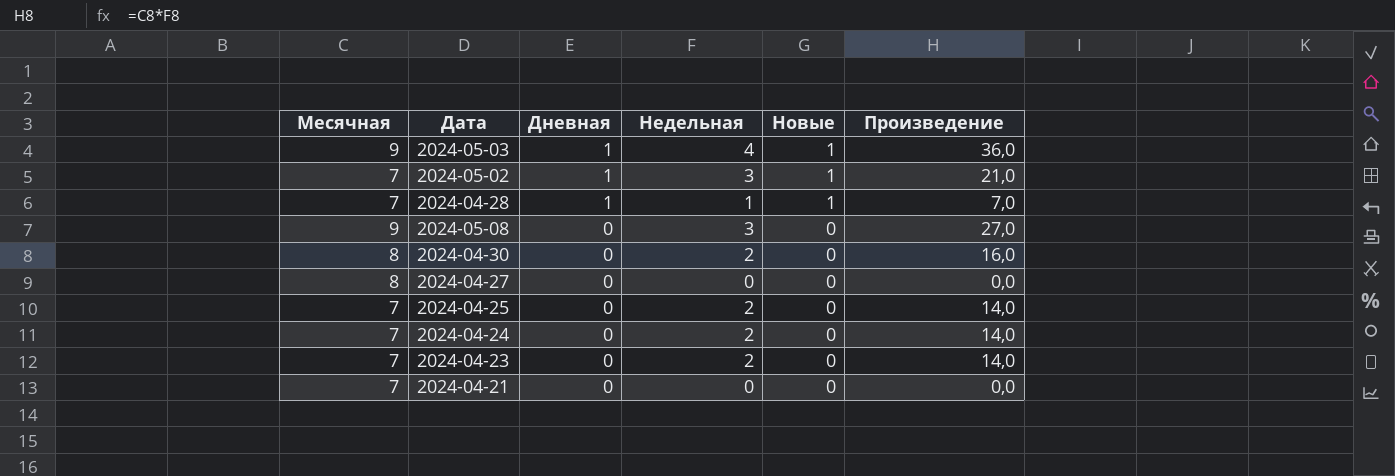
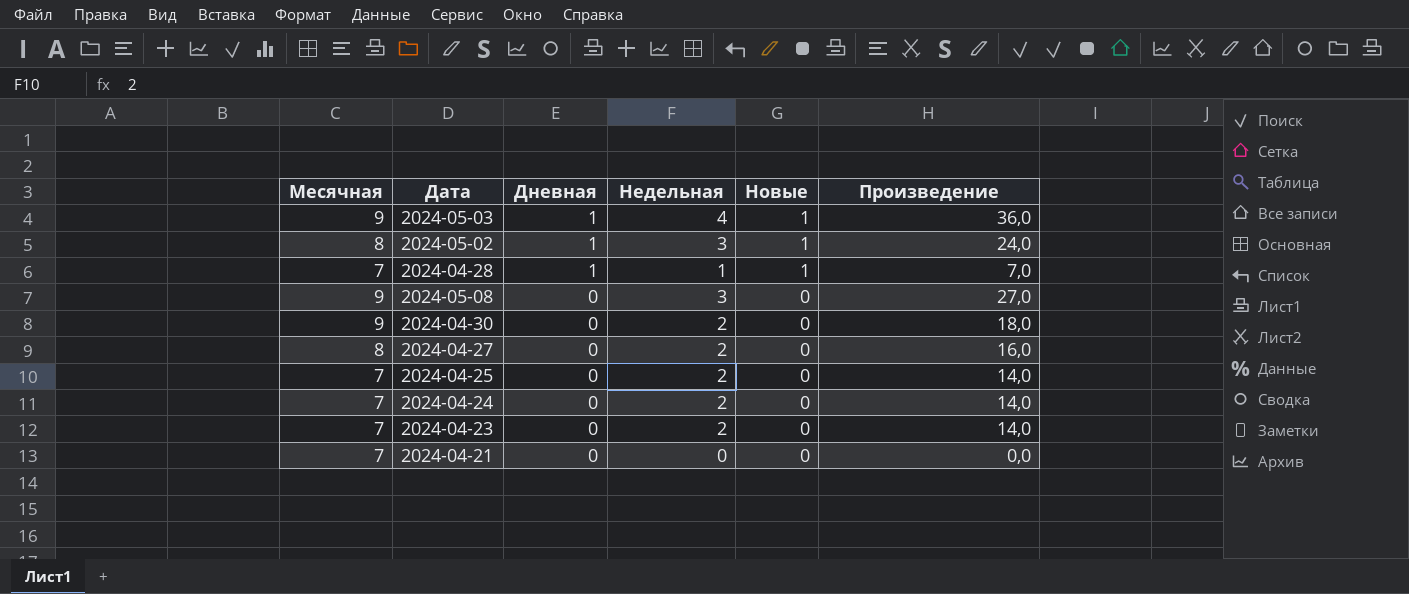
2024-05-02 | Месячная: 7 -> 8
2024-05-02 | Произведение: 21,0 -> 24,0
2024-04-30 | Месячная: 8 -> 9
2024-04-30 | Произведение: 16,0 -> 18,0
2024-04-27 | Недельная: 0 -> 2
2024-04-27 | Произведение: 0,0 -> 16,0

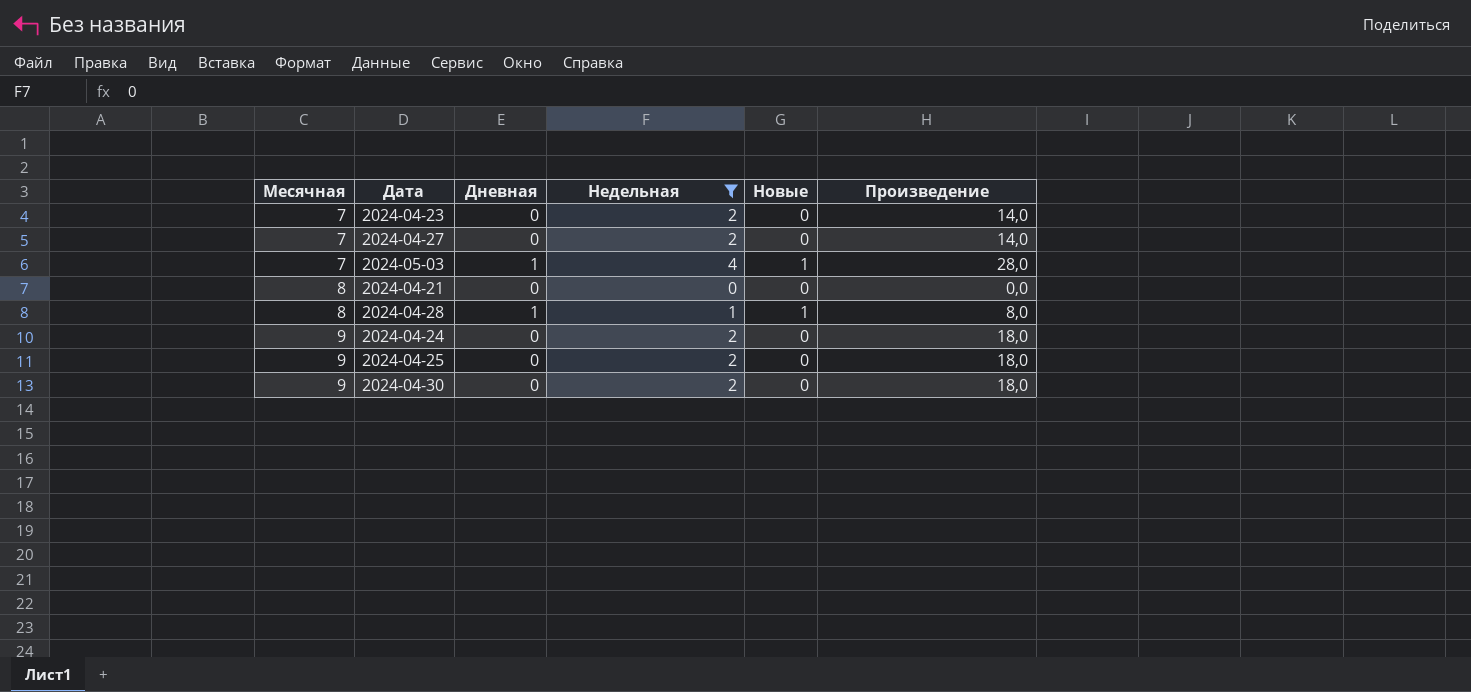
filter: none -> Недельная != 3
row order: Дневная descending -> Месячная ascending
2024-04-27 | Месячная: 8 -> 7
2024-04-27 | Произведение: 16,0 -> 14,0
2024-05-03 | Месячная: 9 -> 7
2024-05-03 | Произведение: 36,0 -> 28,0
2024-04-21 | Месячная: 7 -> 8
2024-04-28 | Месячная: 7 -> 8
2024-04-28 | Произведение: 7,0 -> 8,0
2024-04-24 | Месячная: 7 -> 9
2024-04-24 | Произведение: 14,0 -> 18,0
2024-04-25 | Месячная: 7 -> 9
2024-04-25 | Произведение: 14,0 -> 18,0

